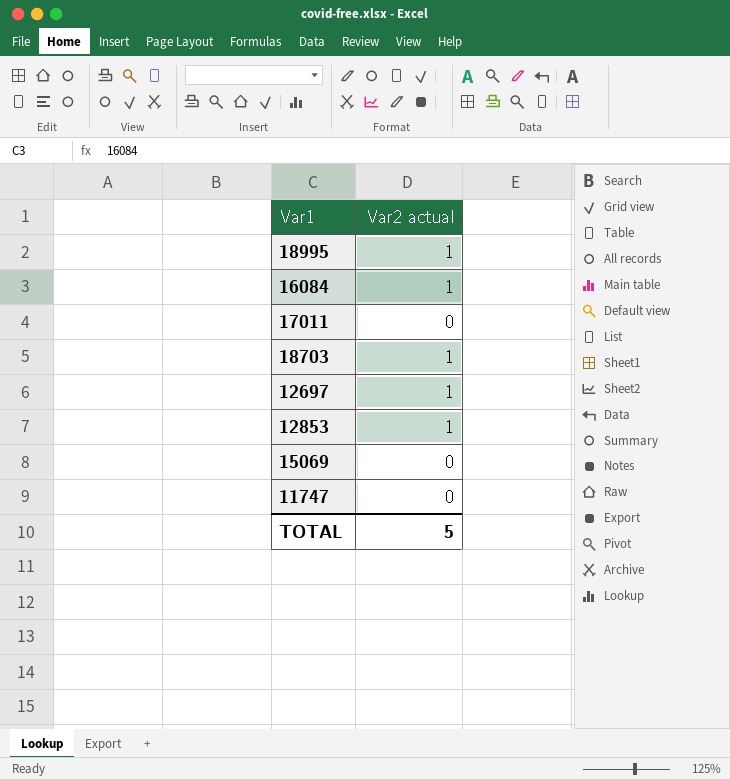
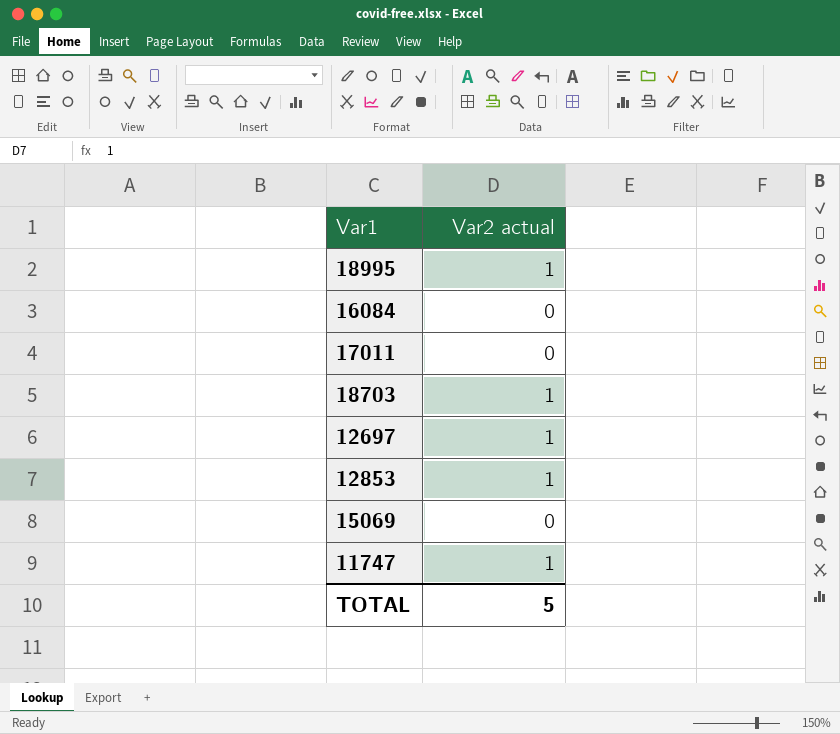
16084 | Var2 actual: 1 -> 0
11747 | Var2 actual: 0 -> 1

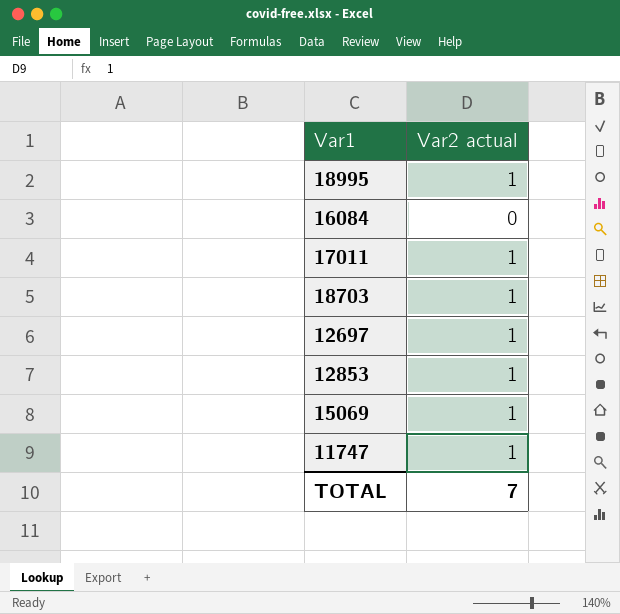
17011 | Var2 actual: 0 -> 1
15069 | Var2 actual: 0 -> 1
TOTAL | Var2 actual: 5 -> 7

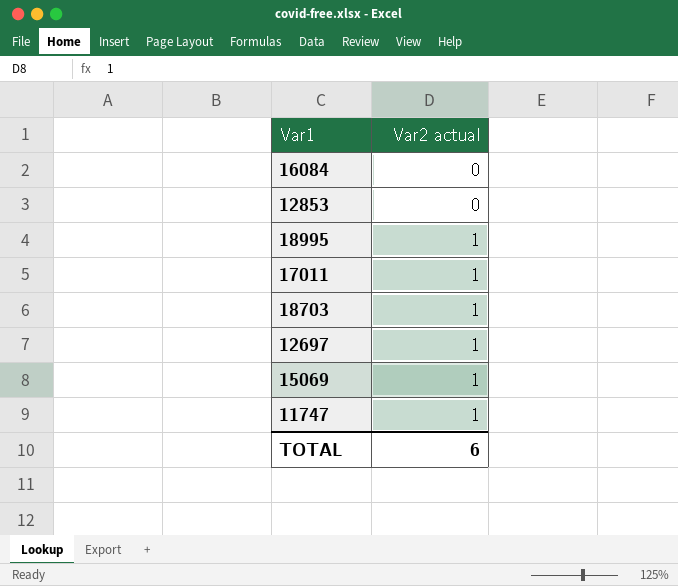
row order: none -> Var2 actual ascending
12853 | Var2 actual: 1 -> 0
TOTAL | Var2 actual: 7 -> 6

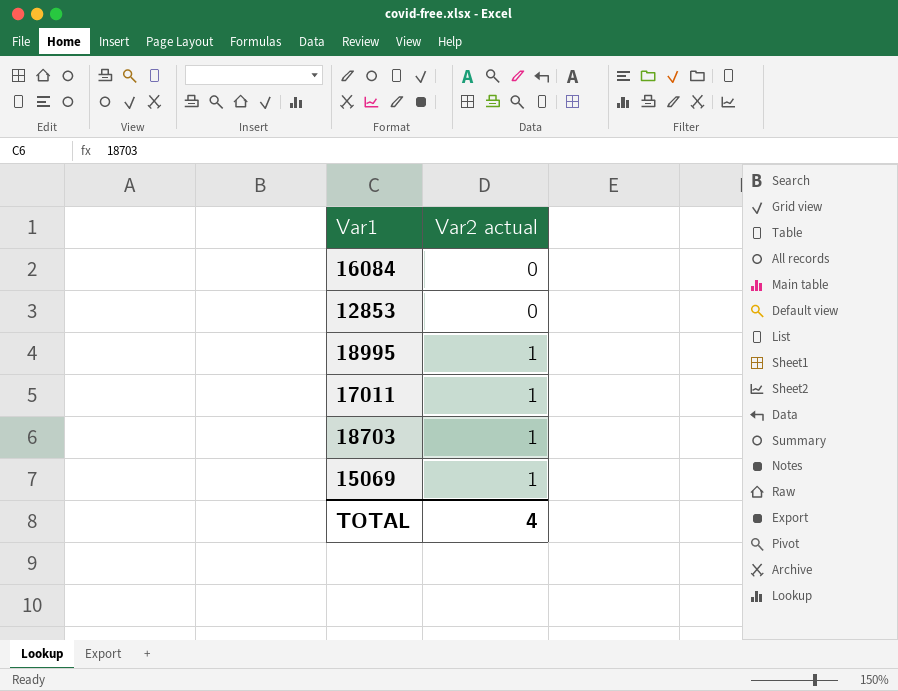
row 12697: 1 -> none
row 11747: 1 -> none
TOTAL | Var2 actual: 6 -> 4

